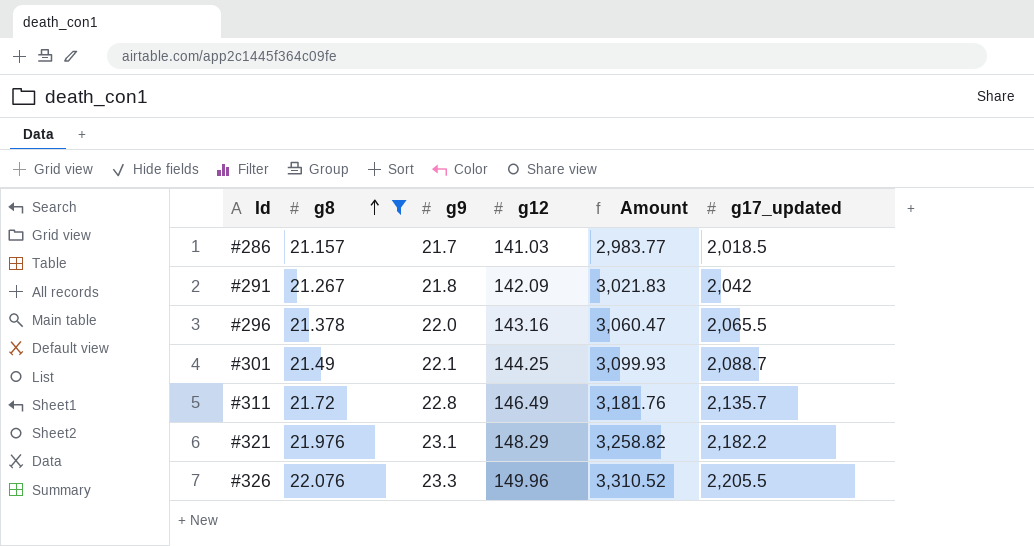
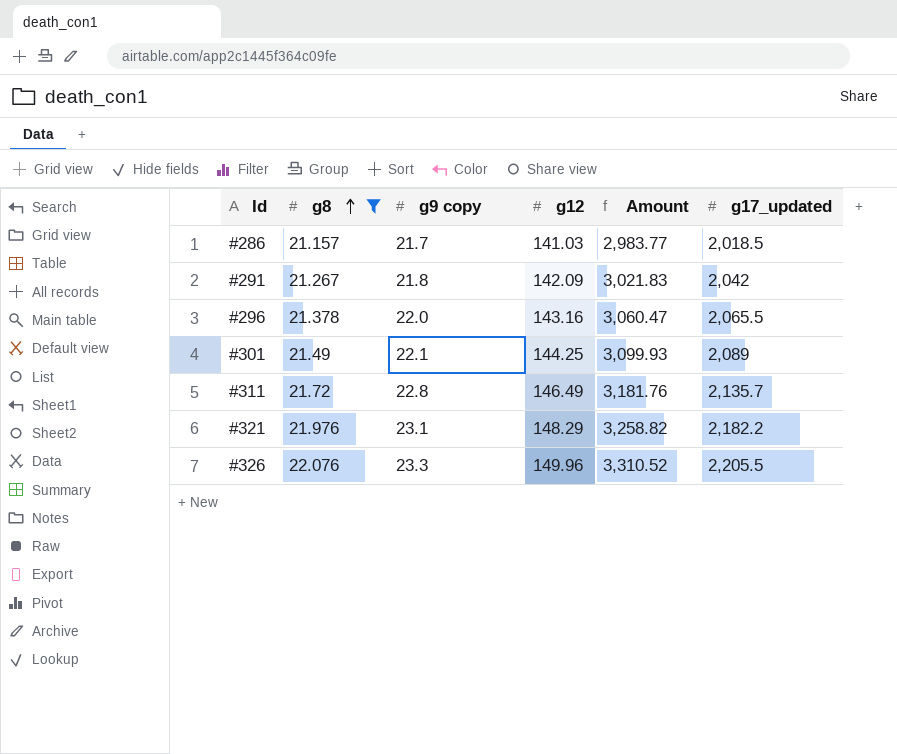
column name: g9 -> g9 copy
#301 | g17_updated: 2,088.7 -> 2,089

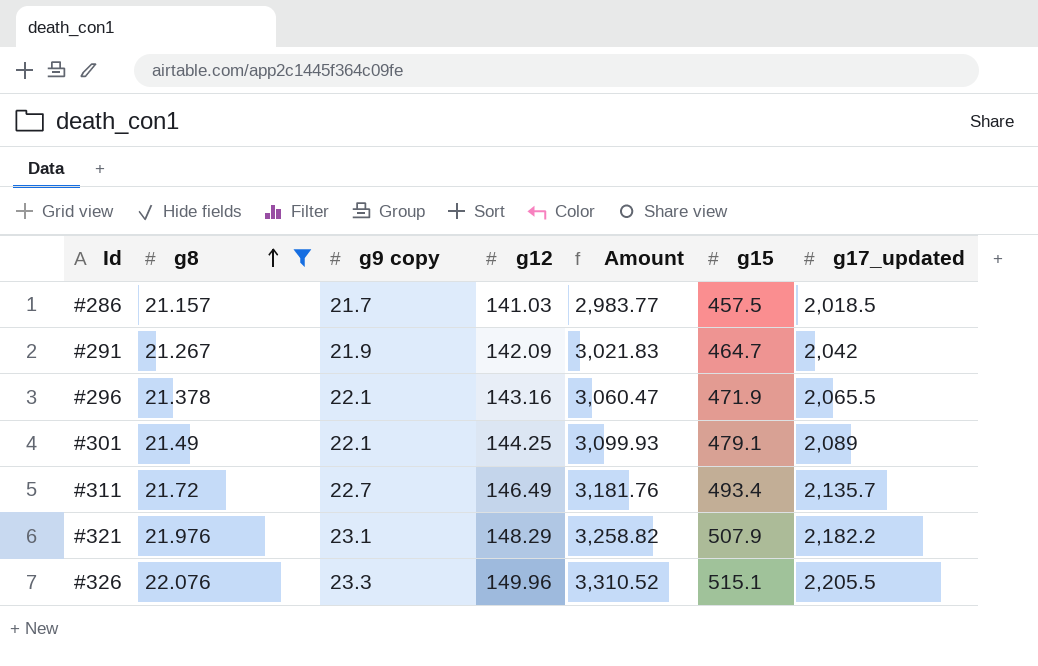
column g15 | position: none -> 6
#291 | g9 copy: 21.8 -> 21.9
#296 | g9 copy: 22.0 -> 22.1
#311 | g9 copy: 22.8 -> 22.7

